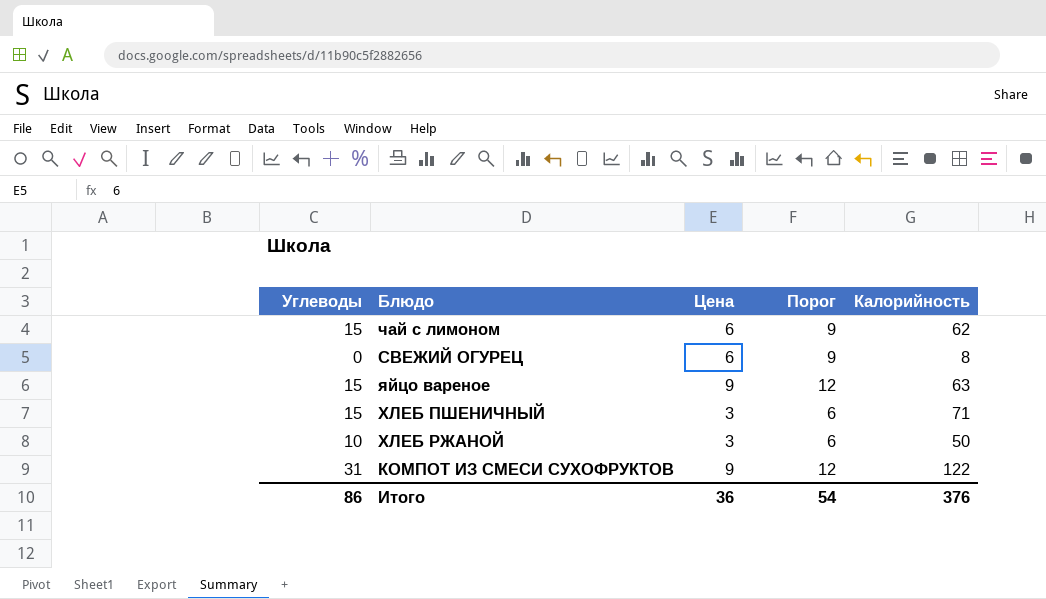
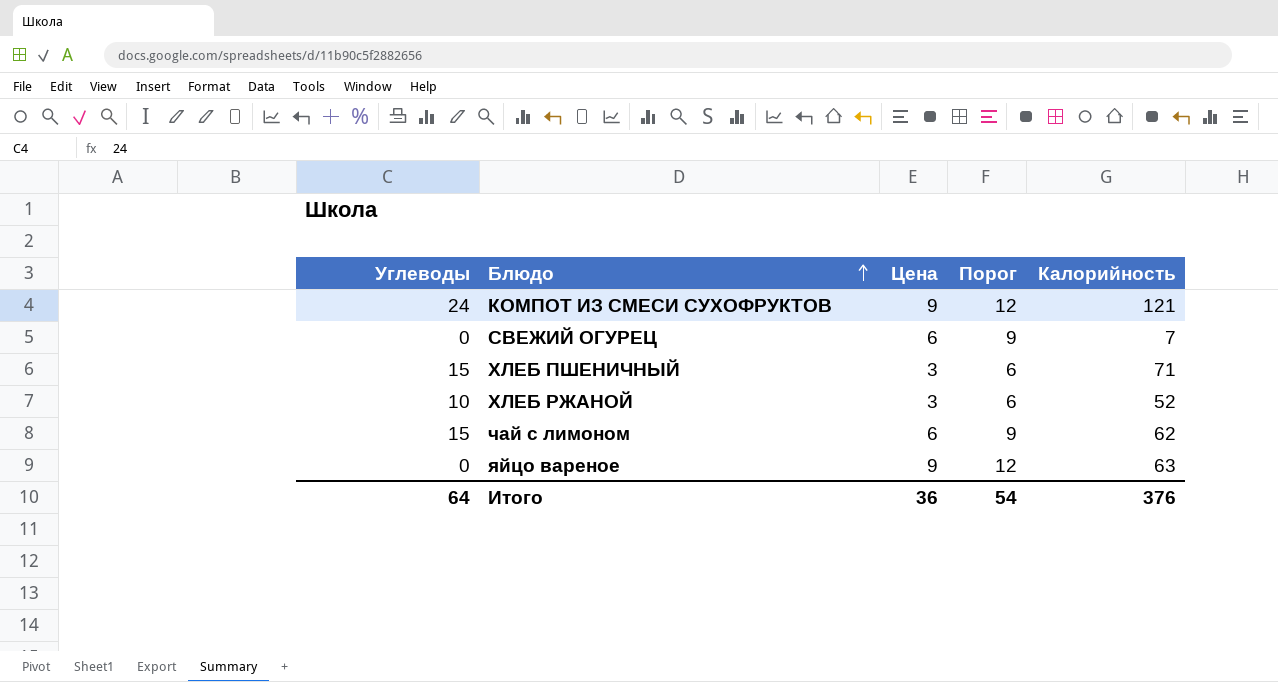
row order: none -> Блюдо ascending
КОМПОТ ИЗ СМЕСИ СУХОФРУКТОВ | Углеводы: 31 -> 24
КОМПОТ ИЗ СМЕСИ СУХОФРУКТОВ | Калорийность: 122 -> 121
СВЕЖИЙ ОГУРЕЦ | Калорийность: 8 -> 7
ХЛЕБ РЖАНОЙ | Калорийность: 50 -> 52
яйцо вареное | Углеводы: 15 -> 0
Итого | Углеводы: 86 -> 64

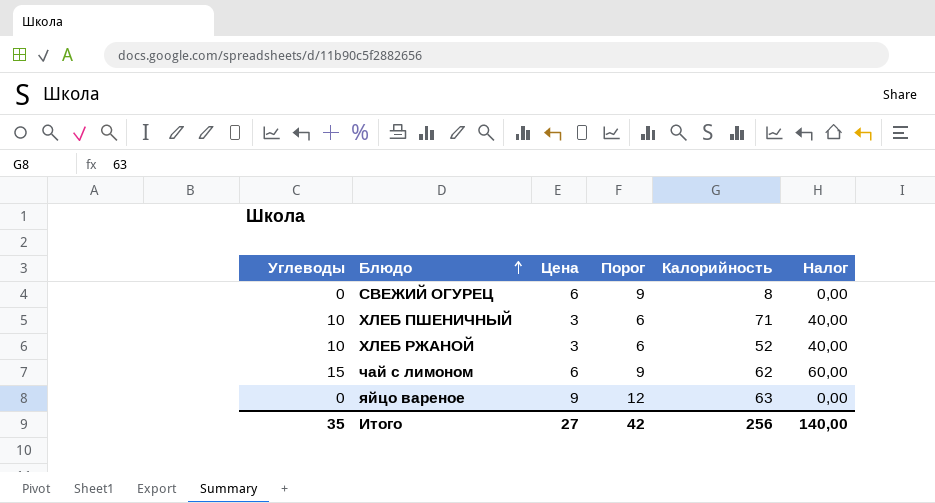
column Налог | formula: none -> [Углеводы] * 4
row КОМПОТ ИЗ СМЕСИ СУХОФРУКТОВ: 24 | 9 | 12 | 121 -> none
СВЕЖИЙ ОГУРЕЦ | Калорийность: 7 -> 8
ХЛЕБ ПШЕНИЧНЫЙ | Углеводы: 15 -> 10
Итого | Углеводы: 64 -> 35
Итого | Цена: 36 -> 27
Итого | Порог: 54 -> 42
Итого | Калорийность: 376 -> 256

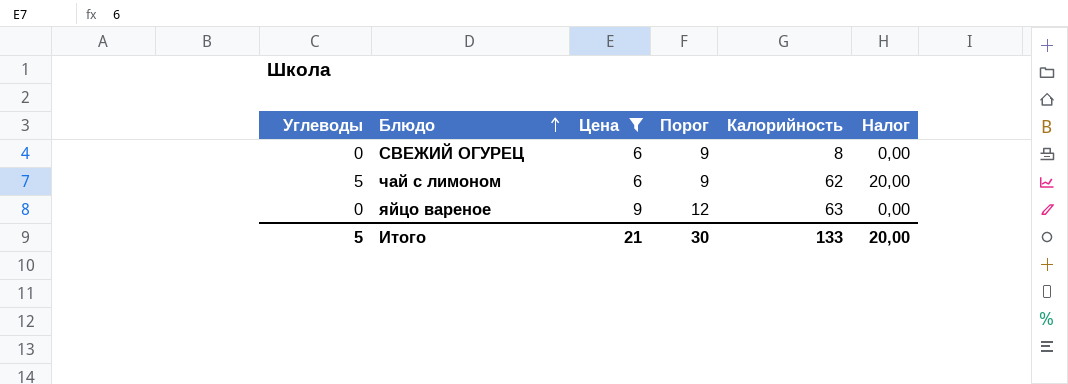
filter: none -> Цена != 3
чай с лимоном | Углеводы: 15 -> 5
чай с лимоном | Налог: 60,00 -> 20,00
Итого | Углеводы: 35 -> 5
Итого | Цена: 27 -> 21
Итого | Порог: 42 -> 30
Итого | Калорийность: 256 -> 133
Итого | Налог: 140,00 -> 20,00

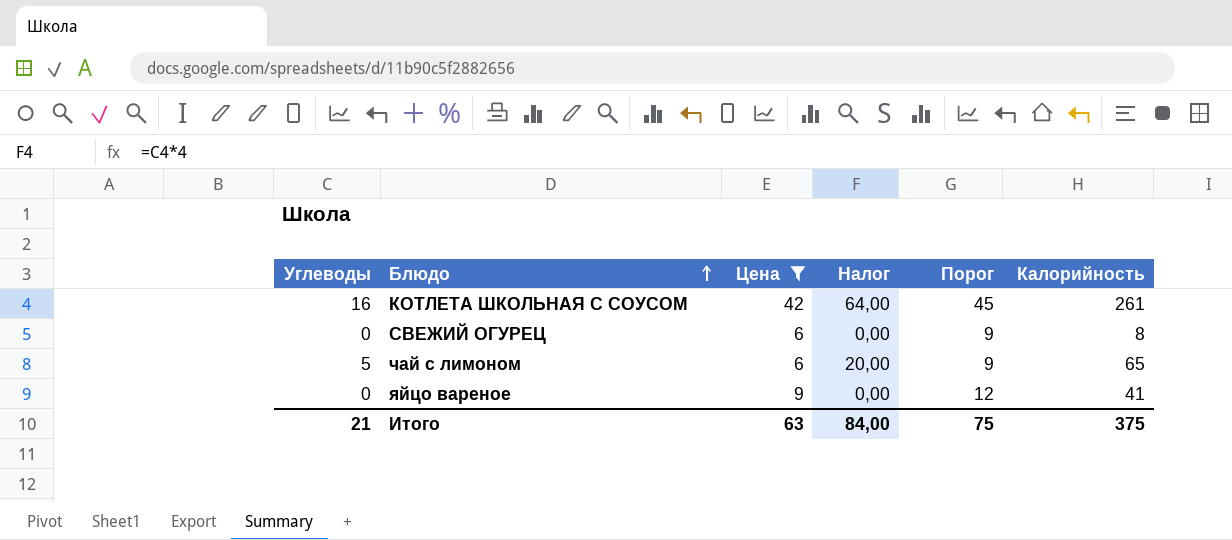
column Налог | position: 6 -> 4
row КОТЛЕТА ШКОЛЬНАЯ С СОУСОМ: none -> 16 | 42 | 64,00 | 45 | 261
чай с лимоном | Калорийность: 62 -> 65
яйцо вареное | Калорийность: 63 -> 41
Итого | Углеводы: 5 -> 21
Итого | Цена: 21 -> 63
Итого | Налог: 20,00 -> 84,00
Итого | Порог: 30 -> 75
Итого | Калорийность: 133 -> 375

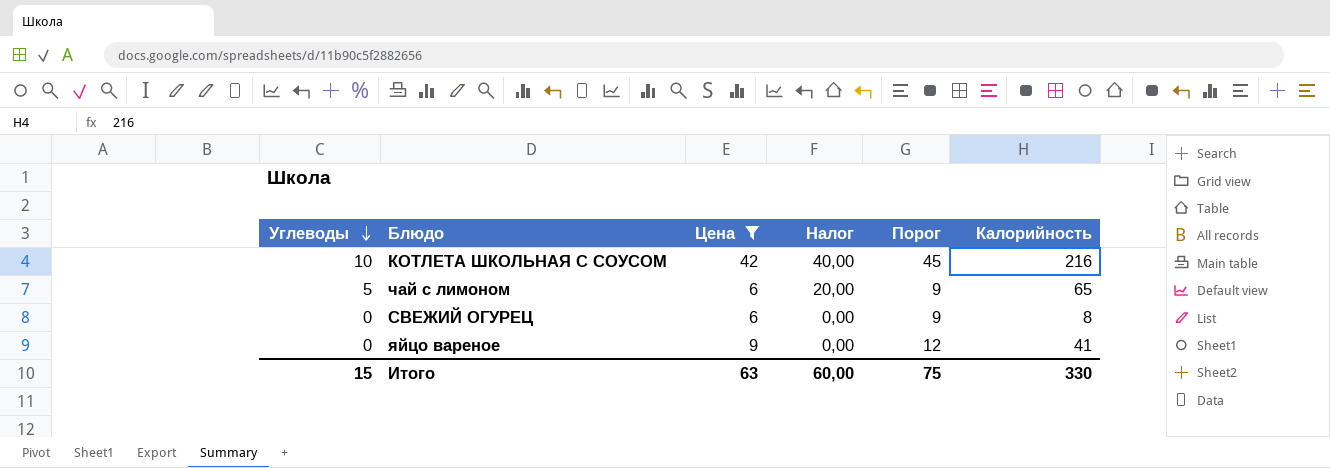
row order: Блюдо ascending -> Углеводы descending
КОТЛЕТА ШКОЛЬНАЯ С СОУСОМ | Углеводы: 16 -> 10
КОТЛЕТА ШКОЛЬНАЯ С СОУСОМ | Налог: 64,00 -> 40,00
КОТЛЕТА ШКОЛЬНАЯ С СОУСОМ | Калорийность: 261 -> 216
Итого | Углеводы: 21 -> 15
Итого | Налог: 84,00 -> 60,00
Итого | Калорийность: 375 -> 330

